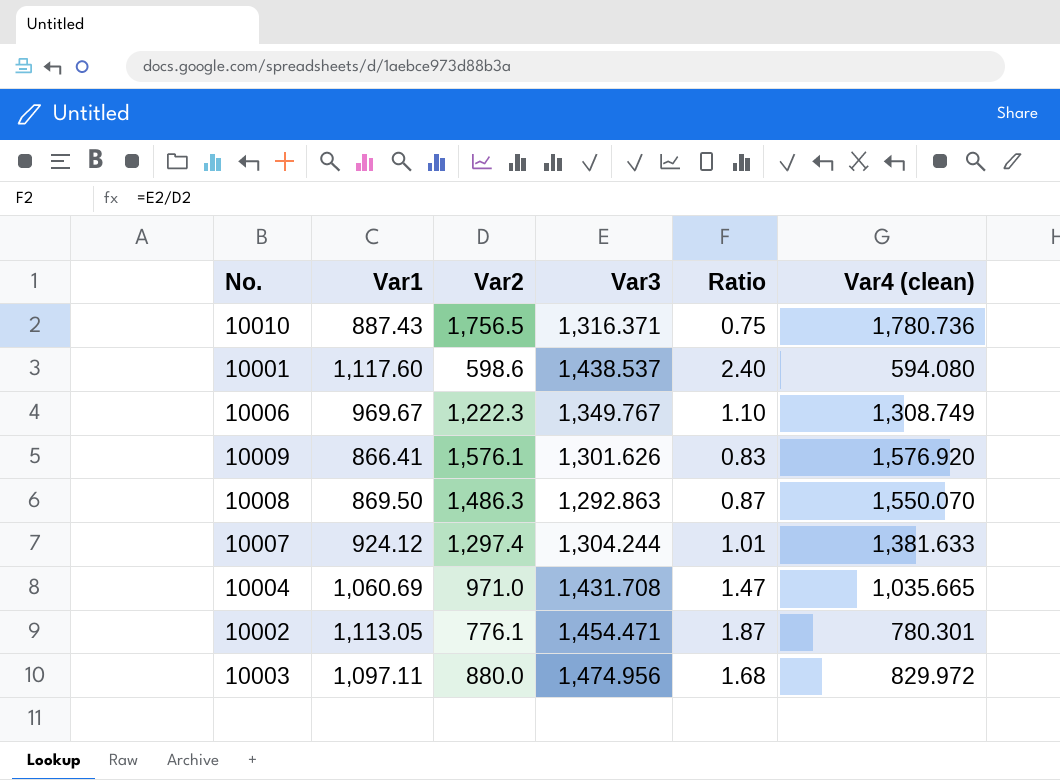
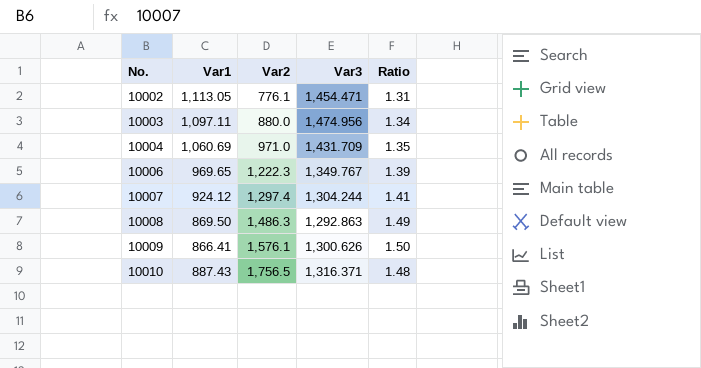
row order: none -> No. ascending
column Var4 (clean) | position: 6 -> none
column Ratio | formula: [Var3] / [Var2] -> [Var3] / [Var1]
row 10001: 1,117.60 | 598.6 | 1,438.537 | 2.40 | 594.080 -> none
10004 | Var3: 1,431.708 -> 1,431.709
10006 | Var1: 969.67 -> 969.65
10009 | Var3: 1,301.626 -> 1,300.626

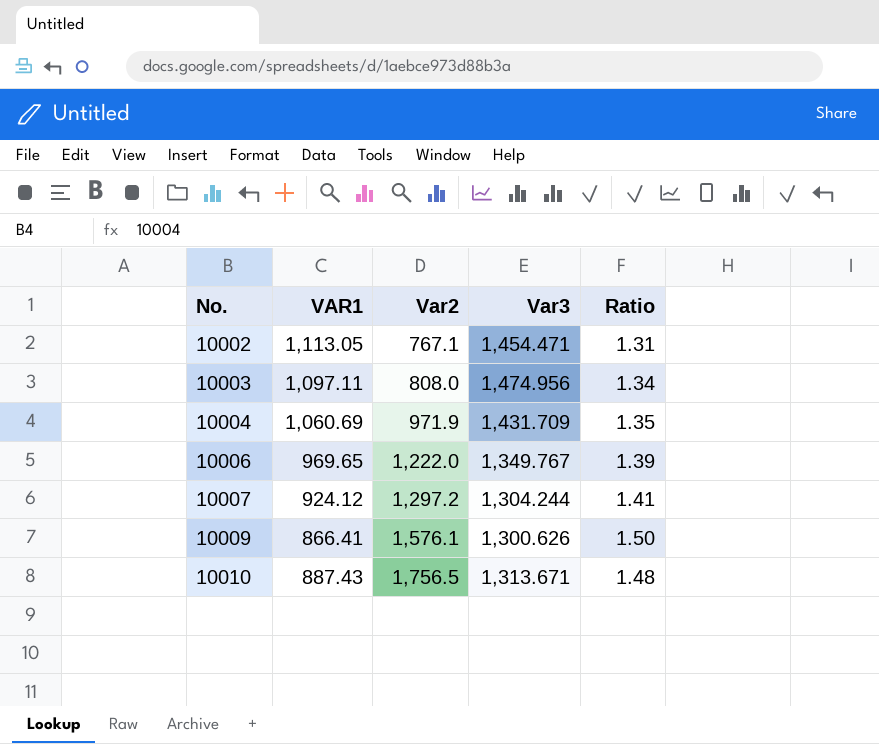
column name: Var1 -> VAR1
row 10008: 869.50 | 1,486.3 | 1,292.863 | 1.49 -> none
10002 | Var2: 776.1 -> 767.1
10003 | Var2: 880.0 -> 808.0
10004 | Var2: 971.0 -> 971.9
10006 | Var2: 1,222.3 -> 1,222.0
10007 | Var2: 1,297.4 -> 1,297.2
10010 | Var3: 1,316.371 -> 1,313.671

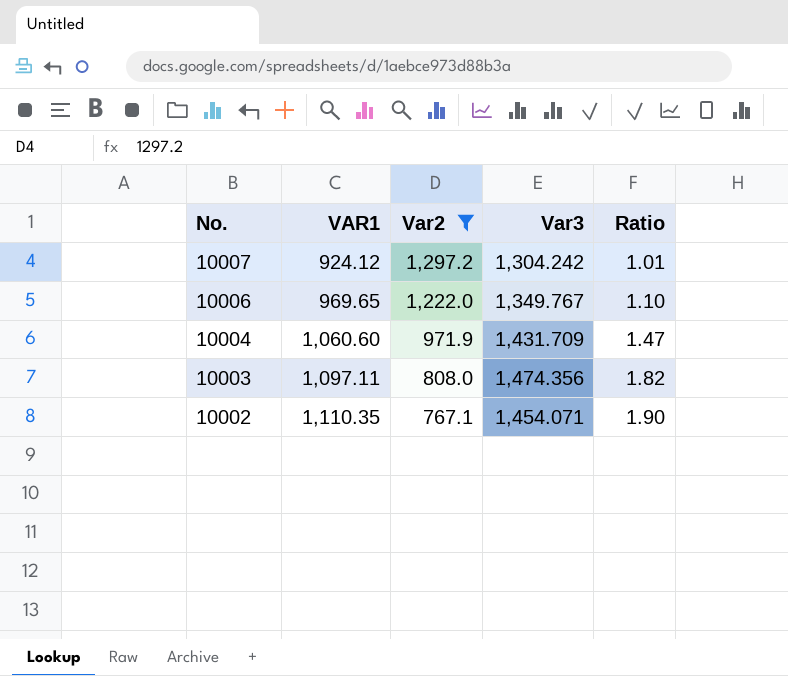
filter: none -> Var2 <= 1,297.2
row order: No. ascending -> No. descending
column Ratio | formula: [Var3] / [VAR1] -> [Var3] / [Var2]
10007 | Var3: 1,304.244 -> 1,304.242
10004 | VAR1: 1,060.69 -> 1,060.60
10003 | Var3: 1,474.956 -> 1,474.356
10002 | VAR1: 1,113.05 -> 1,110.35
10002 | Var3: 1,454.471 -> 1,454.071

